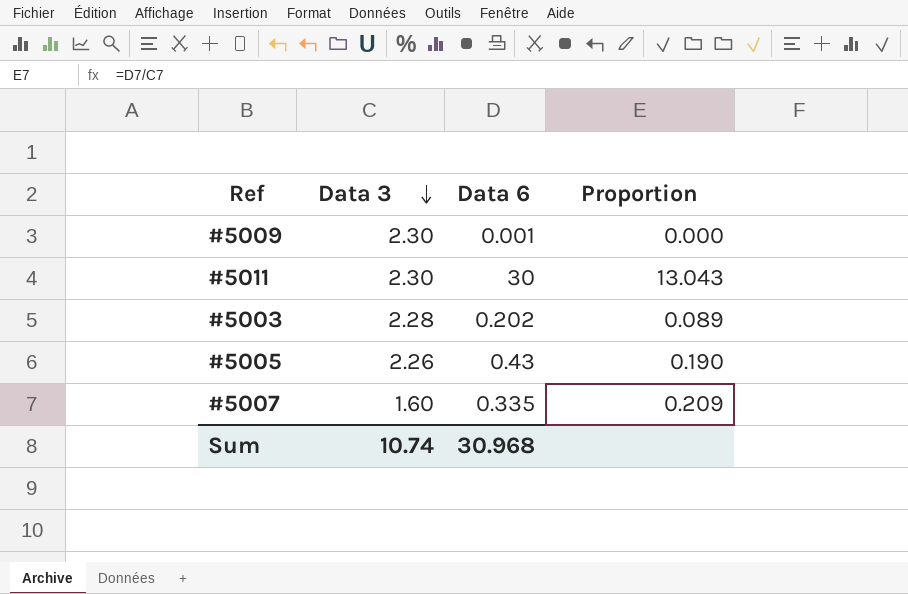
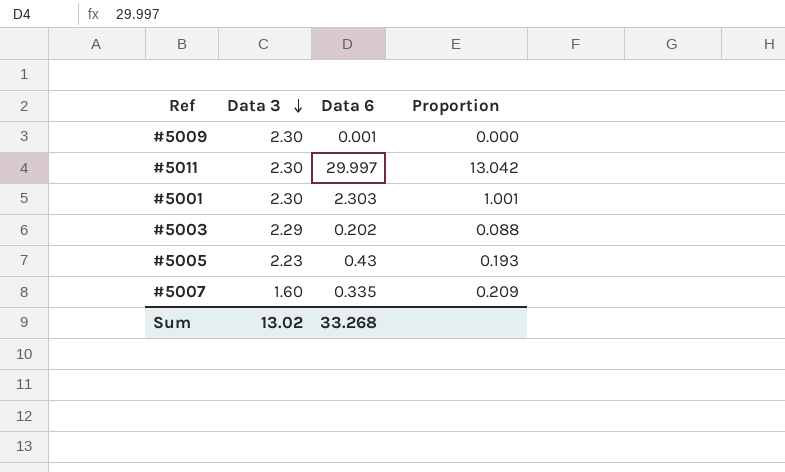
#5011 | Data 6: 30 -> 29.997
#5011 | Proportion: 13.043 -> 13.042
row #5001: none -> 2.30 | 2.303 | 1.001
#5003 | Data 3: 2.28 -> 2.29
#5003 | Proportion: 0.089 -> 0.088
#5005 | Data 3: 2.26 -> 2.23
#5005 | Proportion: 0.190 -> 0.193
Sum | Data 3: 10.74 -> 13.02
Sum | Data 6: 30.968 -> 33.268

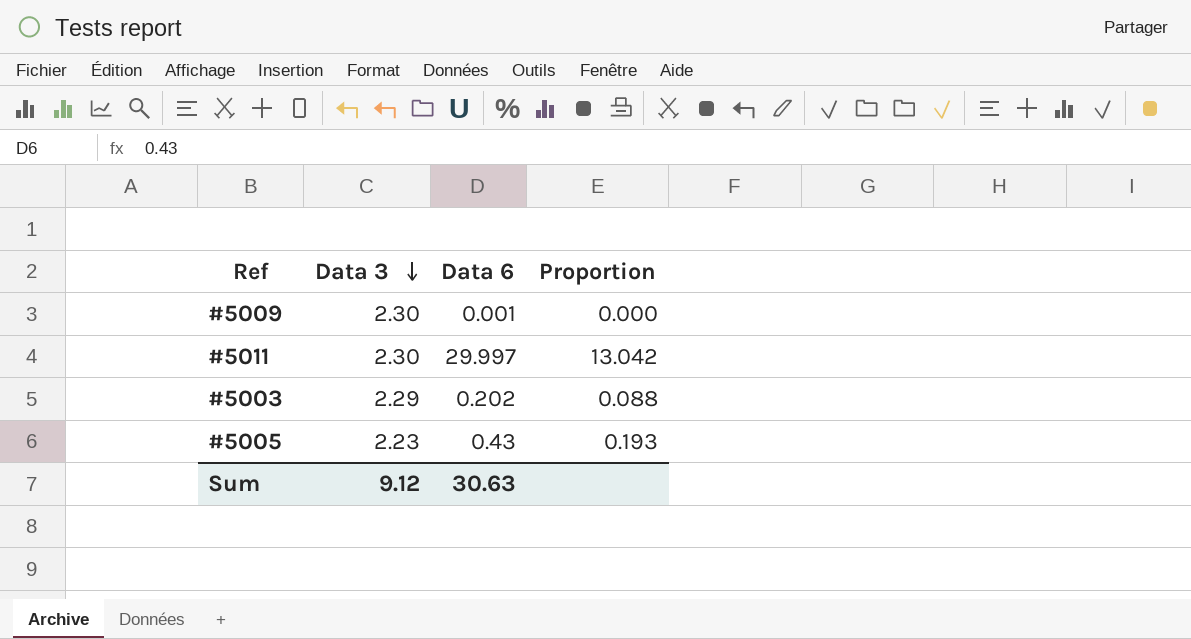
row #5001: 2.30 | 2.303 | 1.001 -> none
row #5007: 1.60 | 0.335 | 0.209 -> none
Sum | Data 3: 13.02 -> 9.12
Sum | Data 6: 33.268 -> 30.63

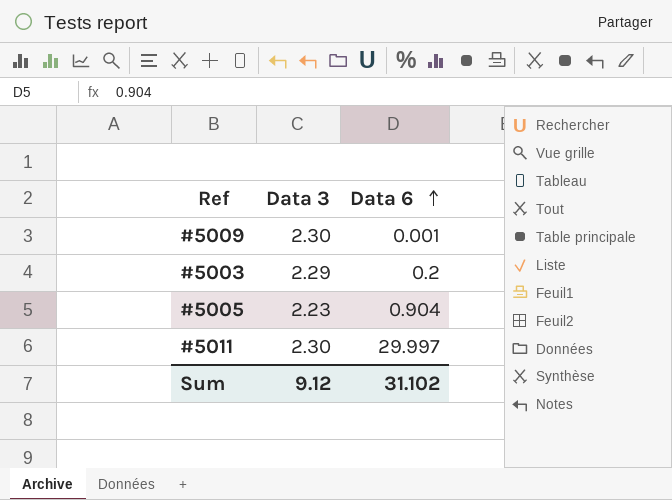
row order: Data 3 descending -> Data 6 ascending
column Proportion | formula: [Data 6] / [Data 3] -> none
#5003 | Data 6: 0.202 -> 0.2
#5005 | Data 6: 0.43 -> 0.904
Sum | Data 6: 30.63 -> 31.102

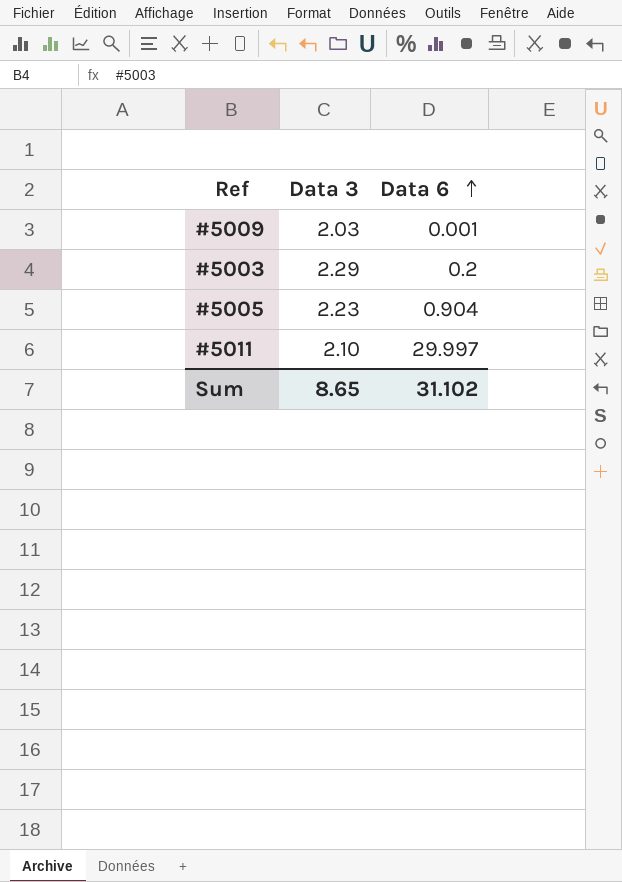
#5009 | Data 3: 2.30 -> 2.03
#5011 | Data 3: 2.30 -> 2.10
Sum | Data 3: 9.12 -> 8.65

